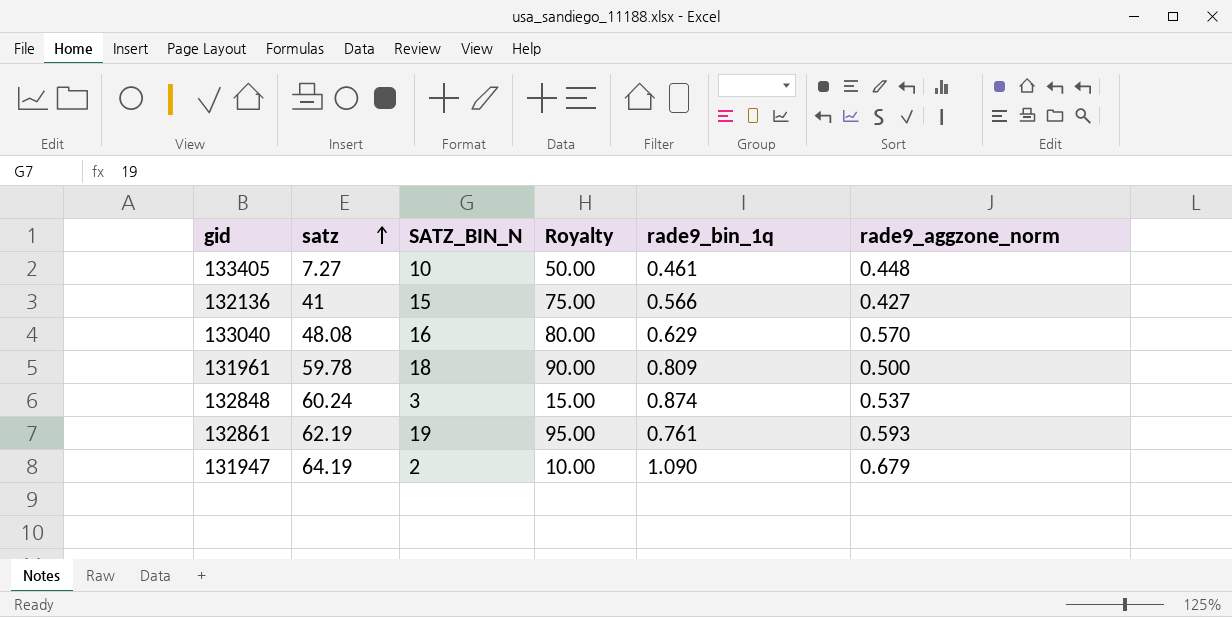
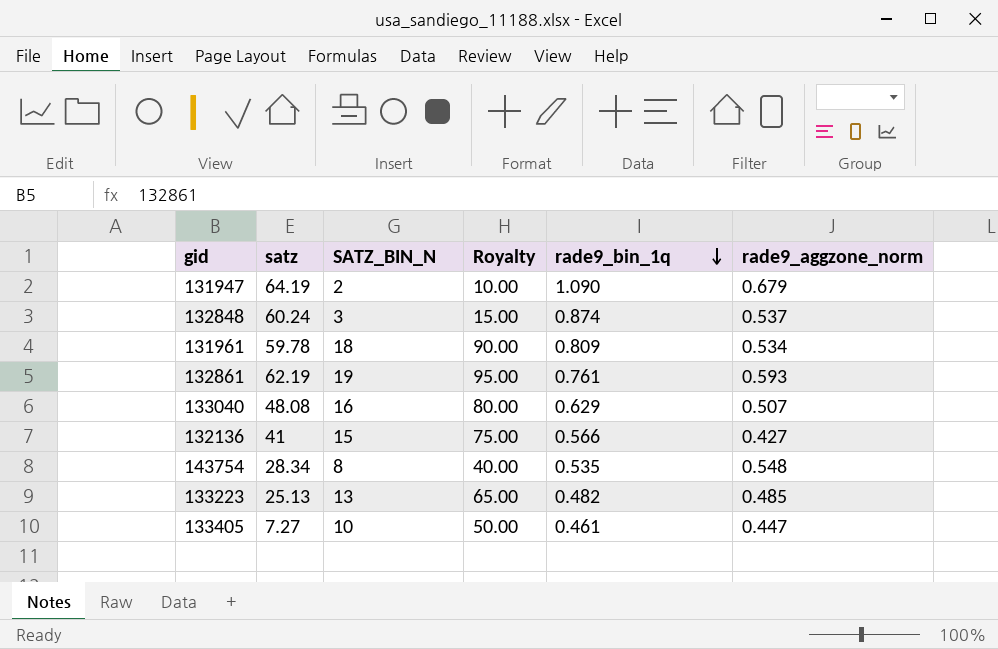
row order: satz ascending -> rade9_bin_1q descending
131961 | rade9_aggzone_norm: 0.500 -> 0.534
133040 | rade9_aggzone_norm: 0.570 -> 0.507
row 143754: none -> 28.34 | 8 | 40.00 | 0.535 | 0.548
row 133223: none -> 25.13 | 13 | 65.00 | 0.482 | 0.485
133405 | rade9_aggzone_norm: 0.448 -> 0.447

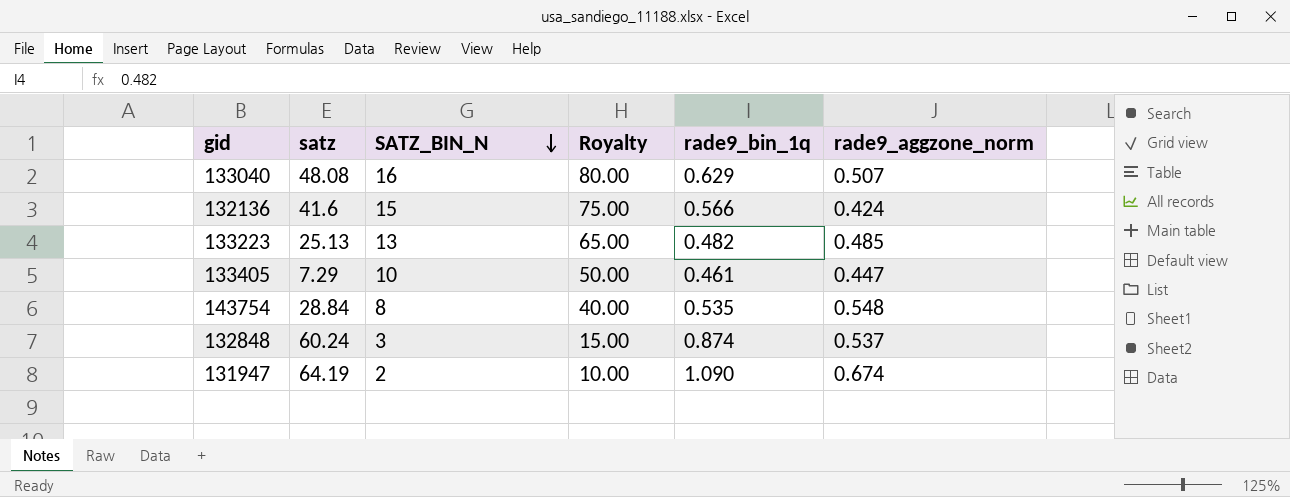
row order: rade9_bin_1q descending -> SATZ_BIN_N descending
row 131961: 59.78 | 18 | 90.00 | 0.809 | 0.534 -> none
row 132861: 62.19 | 19 | 95.00 | 0.761 | 0.593 -> none
132136 | satz: 41 -> 41.6
132136 | rade9_aggzone_norm: 0.427 -> 0.424
133405 | satz: 7.27 -> 7.29
143754 | satz: 28.34 -> 28.84
131947 | rade9_aggzone_norm: 0.679 -> 0.674

